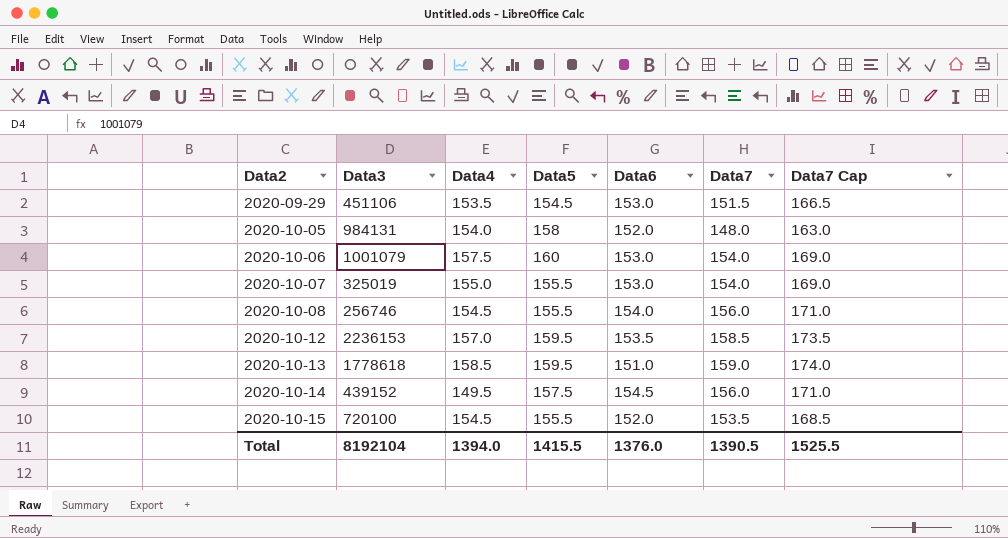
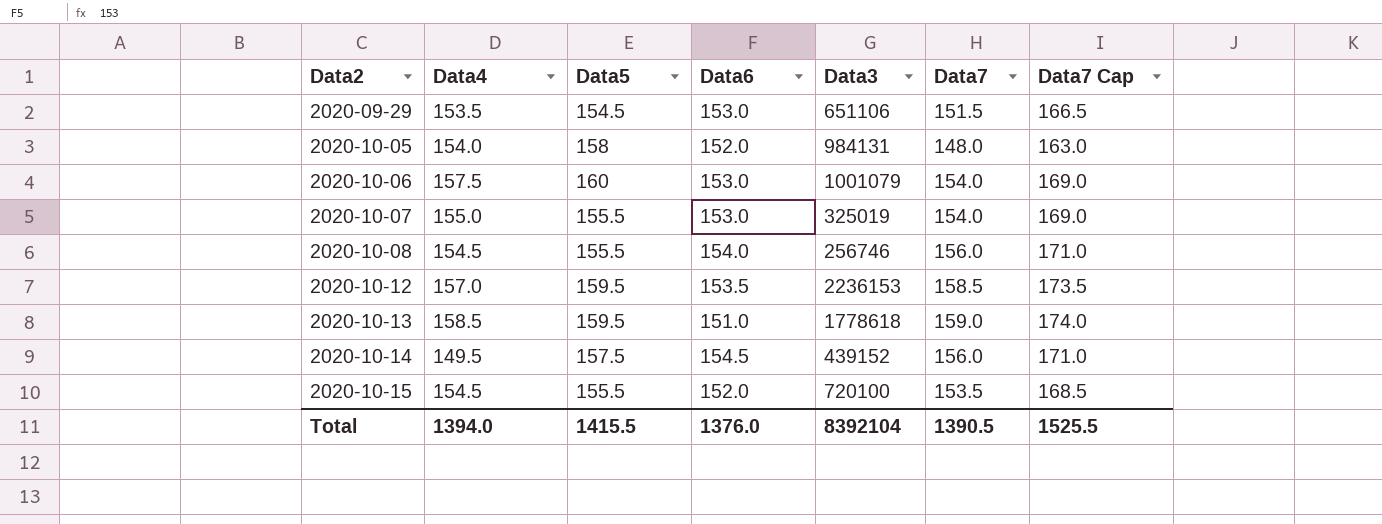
column Data3 | position: 2 -> 5
2020-09-29 | Data3: 451106 -> 651106
Total | Data3: 8192104 -> 8392104

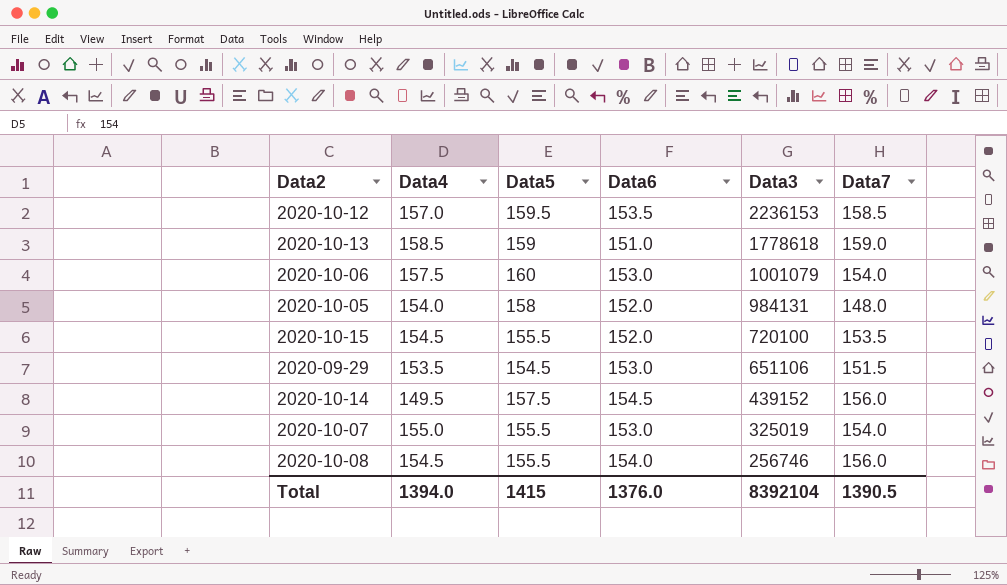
row order: Data2 ascending -> Data3 descending
column Data7 Cap | formula: [Data7] + 15 -> none
2020-10-13 | Data5: 159.5 -> 159
Total | Data5: 1415.5 -> 1415

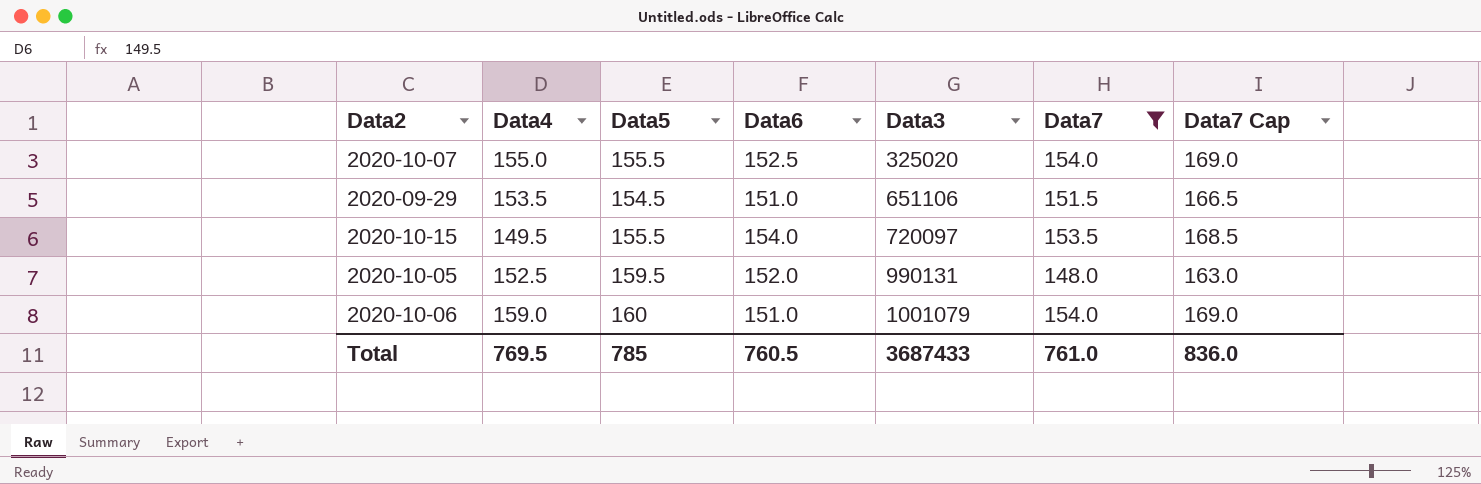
filter: none -> Data7 <= 154.0
row order: Data3 descending -> Data3 ascending
column Data7 Cap | formula: none -> [Data7] + 15
2020-10-07 | Data6: 153.0 -> 152.5
2020-10-07 | Data3: 325019 -> 325020
2020-09-29 | Data6: 153.0 -> 151.0
2020-10-15 | Data4: 154.5 -> 149.5
2020-10-15 | Data6: 152.0 -> 154.0
2020-10-15 | Data3: 720100 -> 720097
2020-10-05 | Data4: 154.0 -> 152.5
2020-10-05 | Data5: 158 -> 159.5
2020-10-05 | Data3: 984131 -> 990131
2020-10-06 | Data4: 157.5 -> 159.0
2020-10-06 | Data6: 153.0 -> 151.0
Total | Data4: 1394.0 -> 769.5
Total | Data5: 1415 -> 785
Total | Data6: 1376.0 -> 760.5
Total | Data3: 8392104 -> 3687433
Total | Data7: 1390.5 -> 761.0

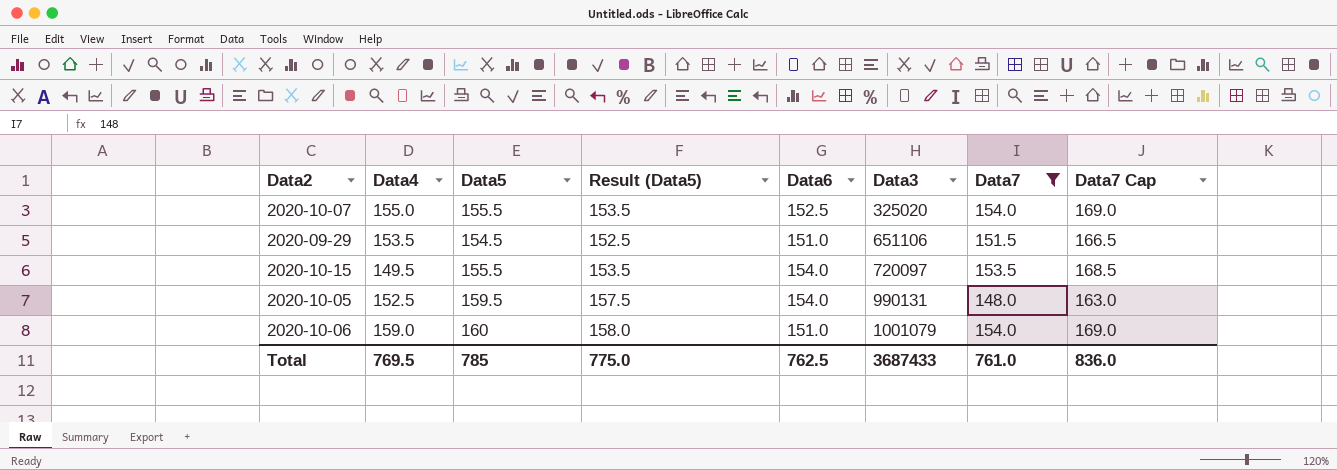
column Result (Data5) | formula: none -> [Data5] - 2
2020-10-05 | Data6: 152.0 -> 154.0
Total | Data6: 760.5 -> 762.5

